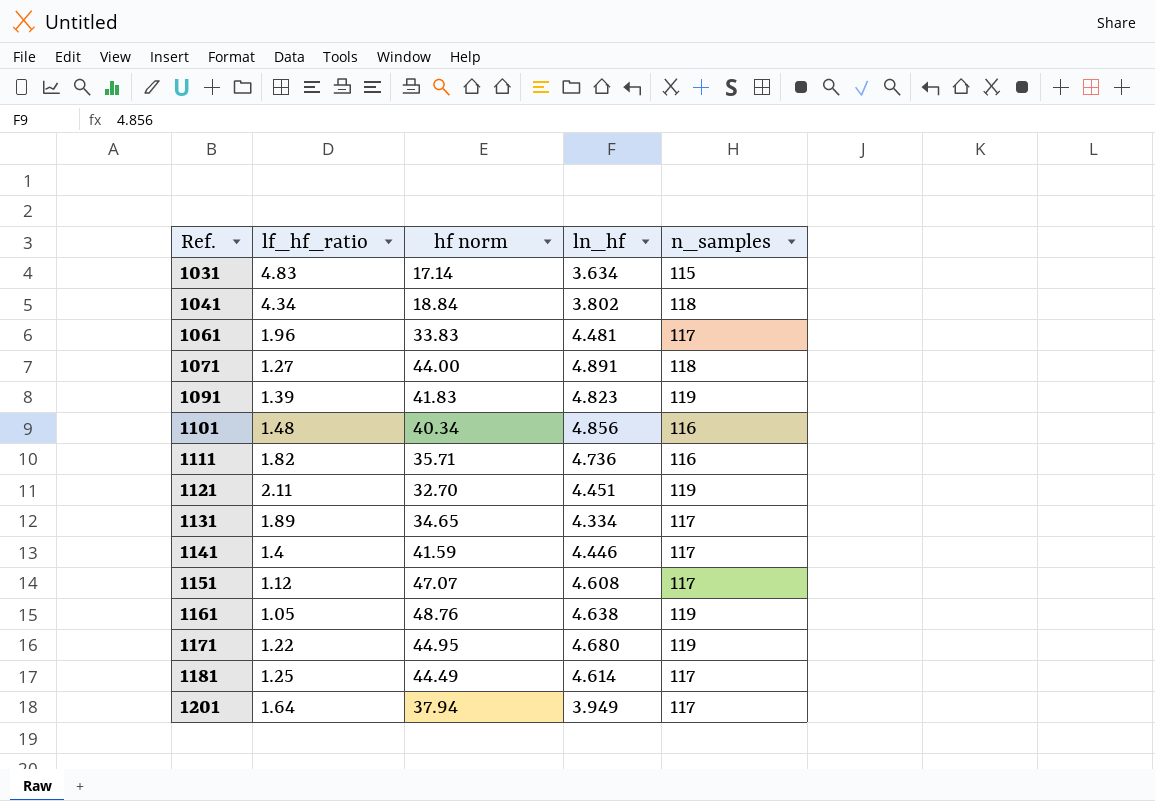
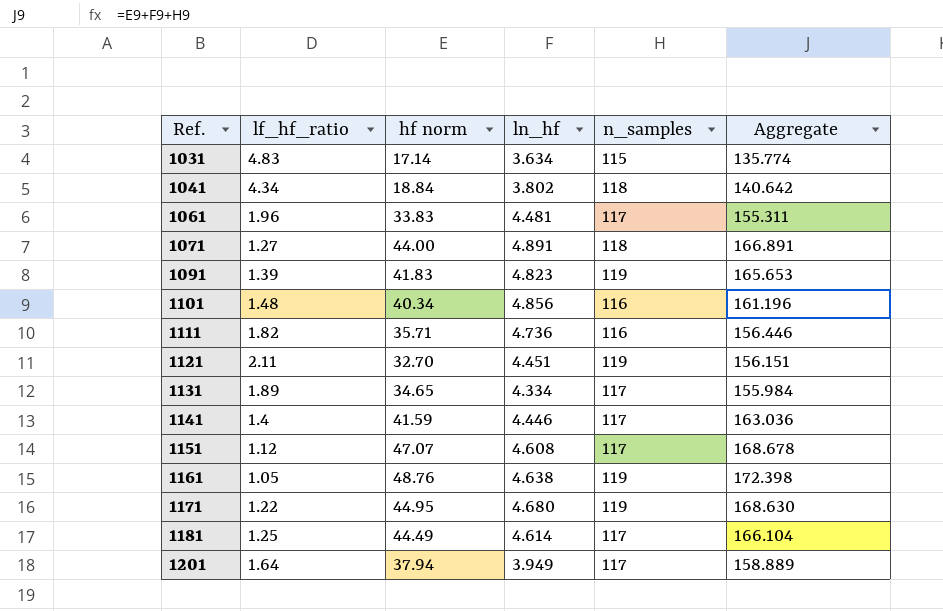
column Aggregate | formula: none -> [hf norm] + [ln_hf] + [n_samples]

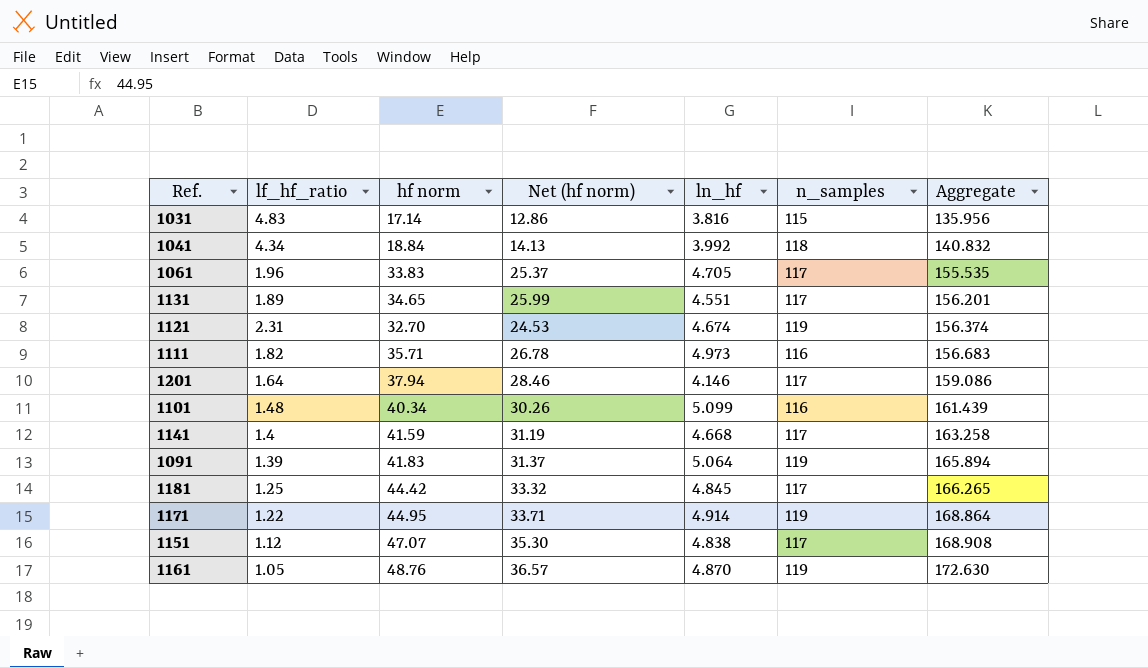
row order: Ref. ascending -> Aggregate ascending
column Net (hf norm) | formula: none -> [hf norm] * 0.75
row 1071: 1.27 | 44.00 | 4.891 | 118 | 166.891 -> none
1031 | ln_hf: 3.634 -> 3.816
1031 | Aggregate: 135.774 -> 135.956
1041 | ln_hf: 3.802 -> 3.992
1041 | Aggregate: 140.642 -> 140.832
1061 | ln_hf: 4.481 -> 4.705
1061 | Aggregate: 155.311 -> 155.535
1131 | ln_hf: 4.334 -> 4.551
1131 | Aggregate: 155.984 -> 156.201
1121 | lf_hf_ratio: 2.11 -> 2.31
1121 | ln_hf: 4.451 -> 4.674
1121 | Aggregate: 156.151 -> 156.374
1111 | ln_hf: 4.736 -> 4.973
1111 | Aggregate: 156.446 -> 156.683
1201 | ln_hf: 3.949 -> 4.146
1201 | Aggregate: 158.889 -> 159.086
1101 | ln_hf: 4.856 -> 5.099
1101 | Aggregate: 161.196 -> 161.439
1141 | ln_hf: 4.446 -> 4.668
1141 | Aggregate: 163.036 -> 163.258
1091 | ln_hf: 4.823 -> 5.064
1091 | Aggregate: 165.653 -> 165.894
1181 | hf norm: 44.49 -> 44.42
1181 | ln_hf: 4.614 -> 4.845
1181 | Aggregate: 166.104 -> 166.265
1171 | ln_hf: 4.680 -> 4.914
1171 | Aggregate: 168.630 -> 168.864
1151 | ln_hf: 4.608 -> 4.838
1151 | Aggregate: 168.678 -> 168.908
1161 | ln_hf: 4.638 -> 4.870
1161 | Aggregate: 172.398 -> 172.630

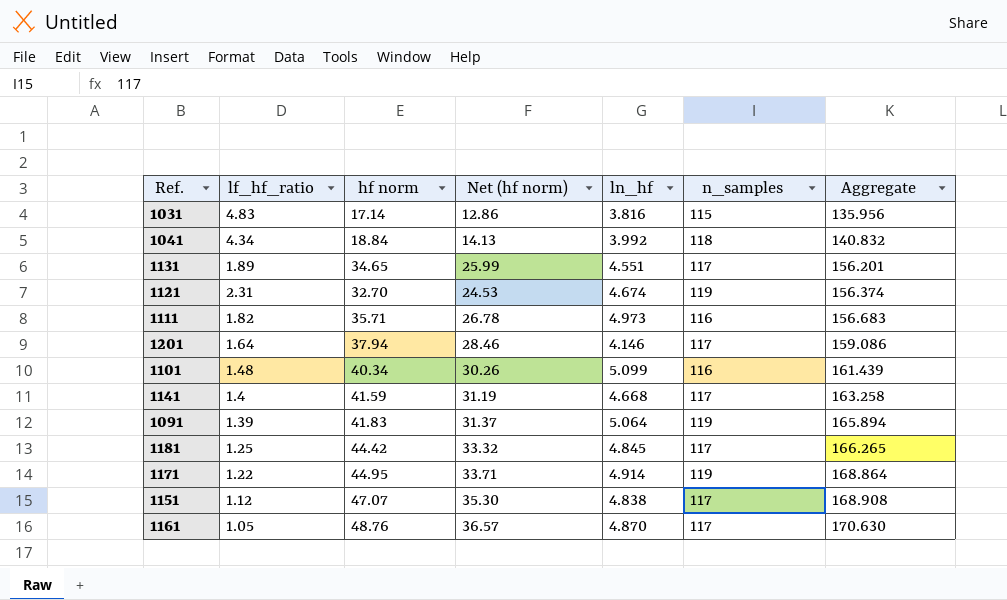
row 1061: 1.96 | 33.83 | 25.37 | 4.705 | 117 | 155.535 -> none
1161 | n_samples: 119 -> 117
1161 | Aggregate: 172.630 -> 170.630

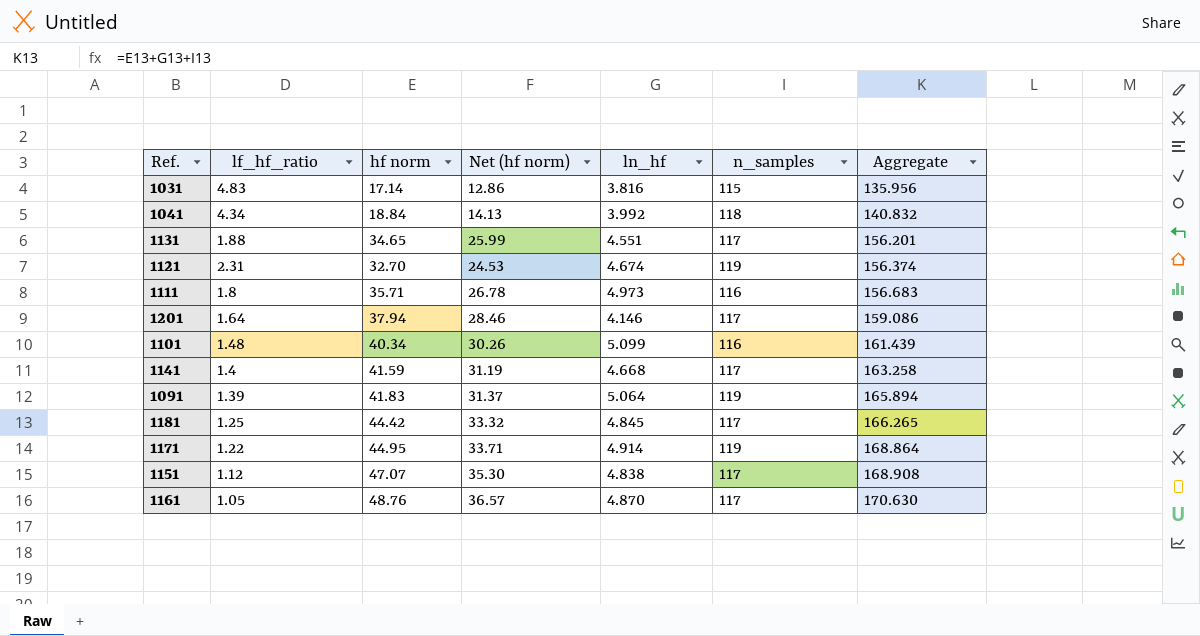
1131 | lf_hf_ratio: 1.89 -> 1.88
1111 | lf_hf_ratio: 1.82 -> 1.8

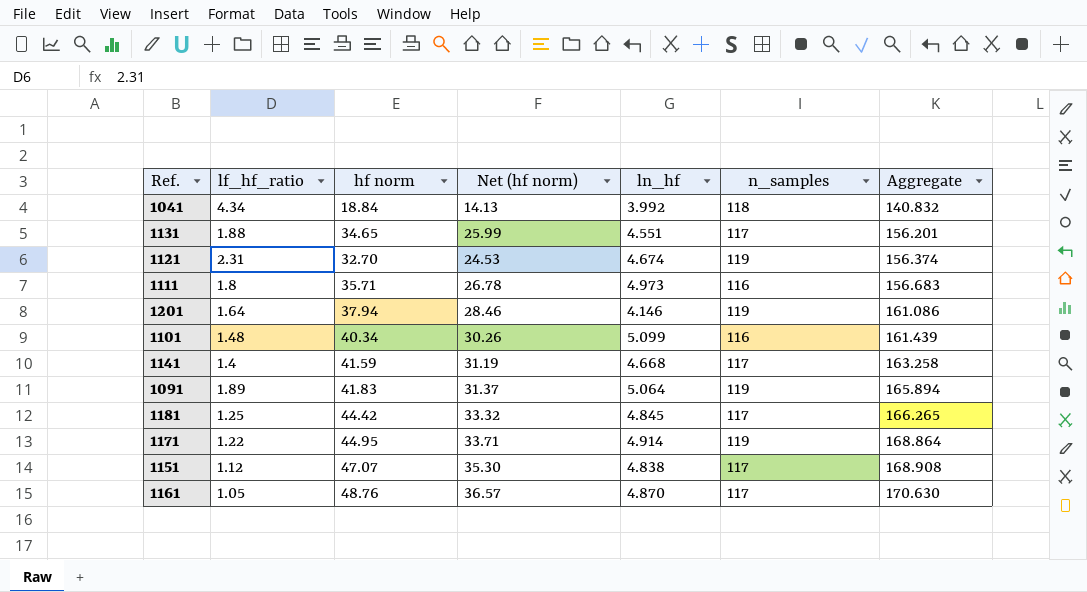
row 1031: 4.83 | 17.14 | 12.86 | 3.816 | 115 | 135.956 -> none
1201 | n_samples: 117 -> 119
1201 | Aggregate: 159.086 -> 161.086
1091 | lf_hf_ratio: 1.39 -> 1.89

